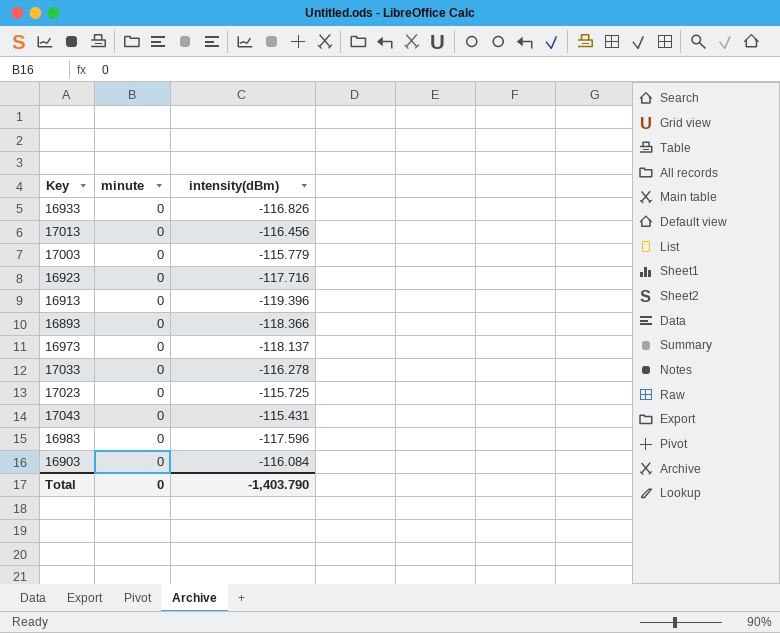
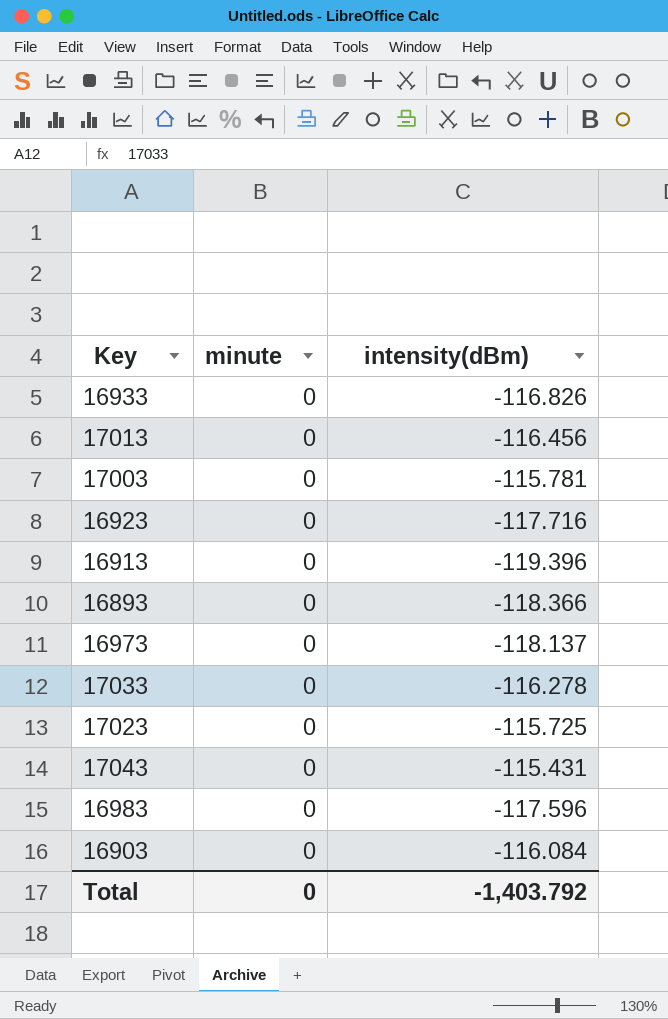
17003 | intensity(dBm): -115.779 -> -115.781
Total | intensity(dBm): -1,403.790 -> -1,403.792

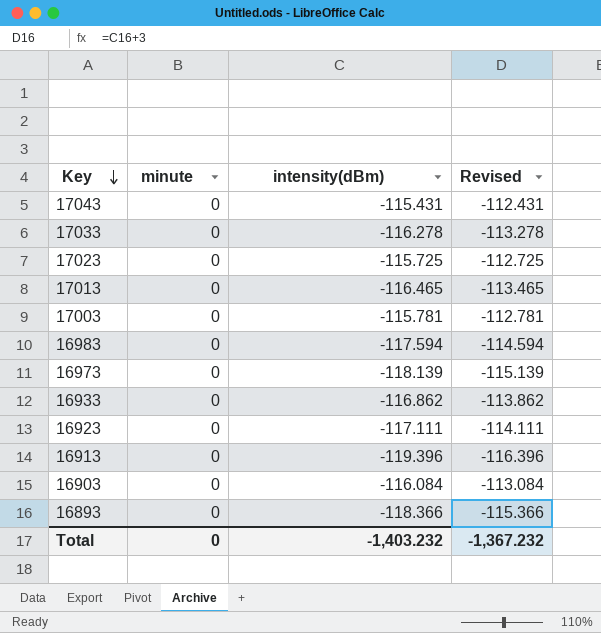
row order: none -> Key descending
column Revised | formula: none -> [intensity(dBm)] + 3
17013 | intensity(dBm): -116.456 -> -116.465
16983 | intensity(dBm): -117.596 -> -117.594
16973 | intensity(dBm): -118.137 -> -118.139
16933 | intensity(dBm): -116.826 -> -116.862
16923 | intensity(dBm): -117.716 -> -117.111
Total | intensity(dBm): -1,403.792 -> -1,403.232

